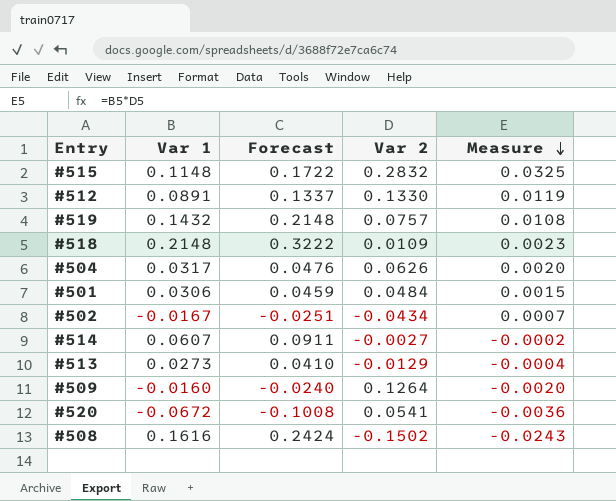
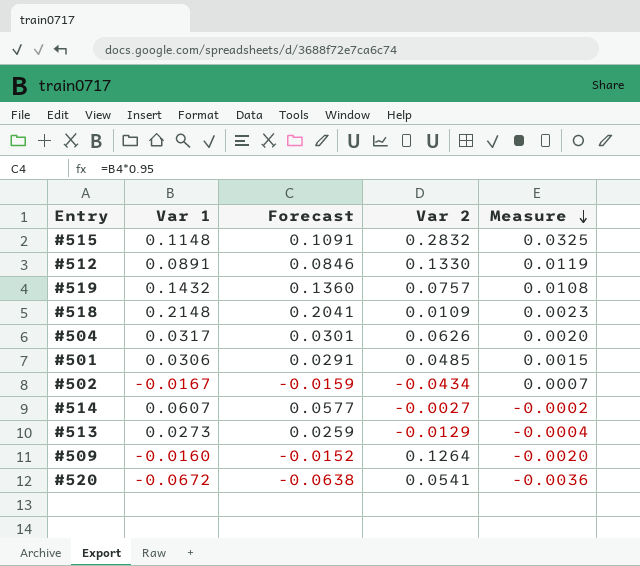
column Forecast | formula: [Var 1] * 1.5 -> [Var 1] * 0.95
row #508: 0.1616 | 0.2424 | -0.1502 | -0.0243 -> none
#501 | Var 2: 0.0484 -> 0.0485

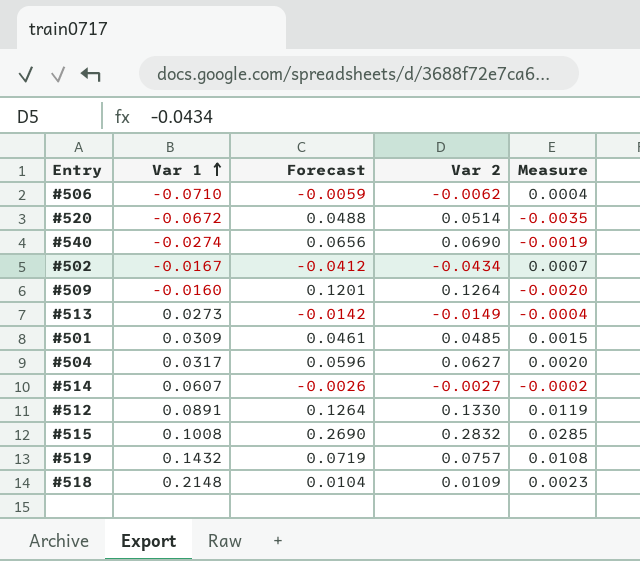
row order: Measure descending -> Var 1 ascending
column Forecast | formula: [Var 1] * 0.95 -> [Var 2] * 0.95
row #506: none -> -0.0710 | -0.0059 | -0.0062 | 0.0004
#520 | Var 2: 0.0541 -> 0.0514
#520 | Measure: -0.0036 -> -0.0035
row #540: none -> -0.0274 | 0.0656 | 0.0690 | -0.0019
#513 | Var 2: -0.0129 -> -0.0149
#501 | Var 1: 0.0306 -> 0.0309
#504 | Var 2: 0.0626 -> 0.0627
#515 | Var 1: 0.1148 -> 0.1008
#515 | Measure: 0.0325 -> 0.0285

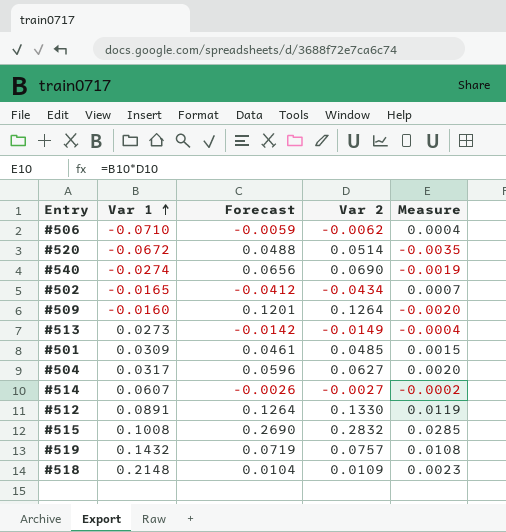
#502 | Var 1: -0.0167 -> -0.0165

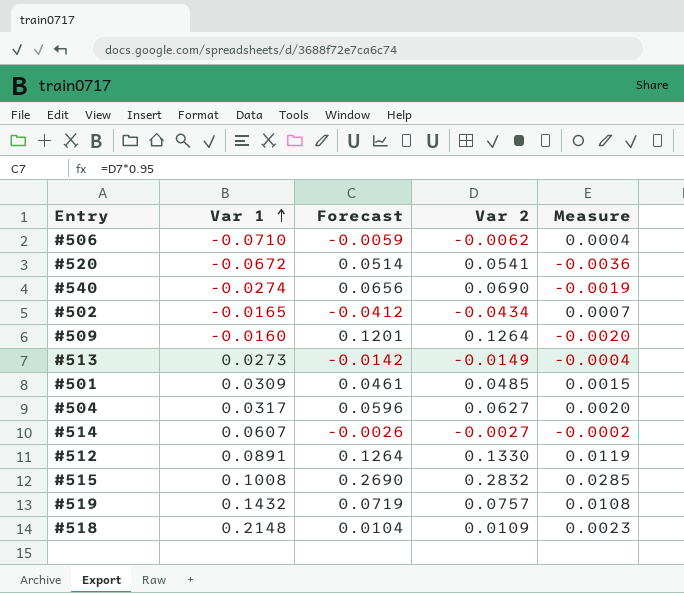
#520 | Forecast: 0.0488 -> 0.0514
#520 | Var 2: 0.0514 -> 0.0541
#520 | Measure: -0.0035 -> -0.0036

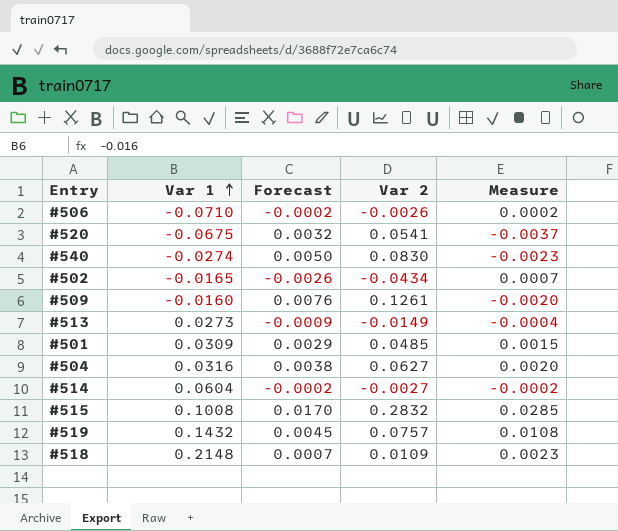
column Forecast | formula: [Var 2] * 0.95 -> [Var 2] * 0.06
row #512: 0.0891 | 0.1264 | 0.1330 | 0.0119 -> none
#506 | Var 2: -0.0062 -> -0.0026
#506 | Measure: 0.0004 -> 0.0002
#520 | Var 1: -0.0672 -> -0.0675
#520 | Measure: -0.0036 -> -0.0037
#540 | Var 2: 0.0690 -> 0.0830
#540 | Measure: -0.0019 -> -0.0023
#509 | Var 2: 0.1264 -> 0.1261
#504 | Var 1: 0.0317 -> 0.0316
#514 | Var 1: 0.0607 -> 0.0604

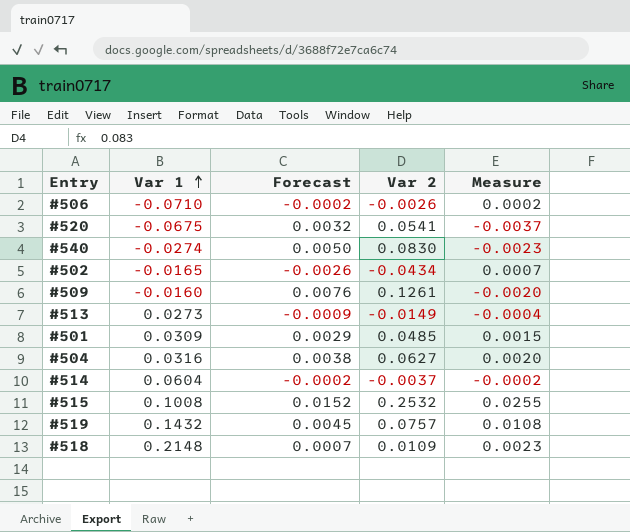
#514 | Var 2: -0.0027 -> -0.0037
#515 | Forecast: 0.0170 -> 0.0152
#515 | Var 2: 0.2832 -> 0.2532
#515 | Measure: 0.0285 -> 0.0255

